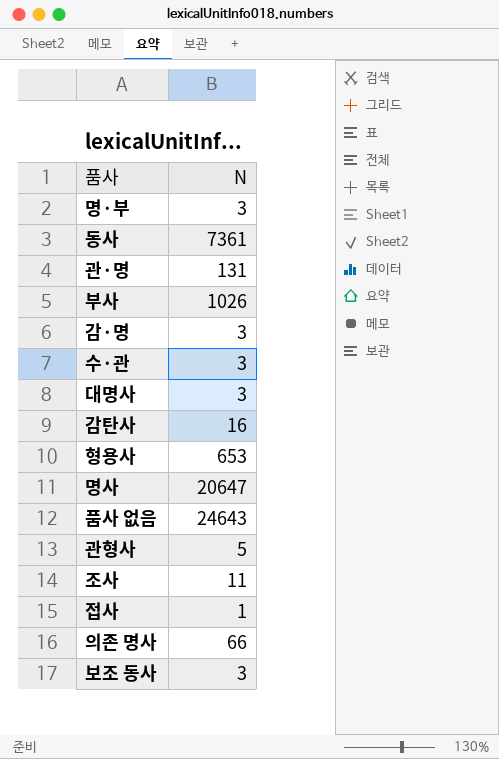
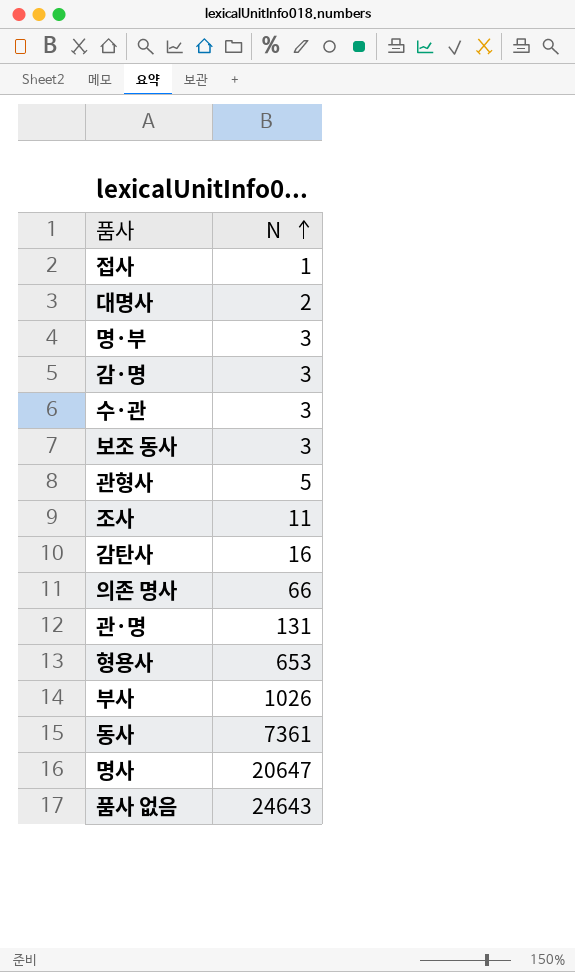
row order: none -> N ascending
대명사 | N: 3 -> 2

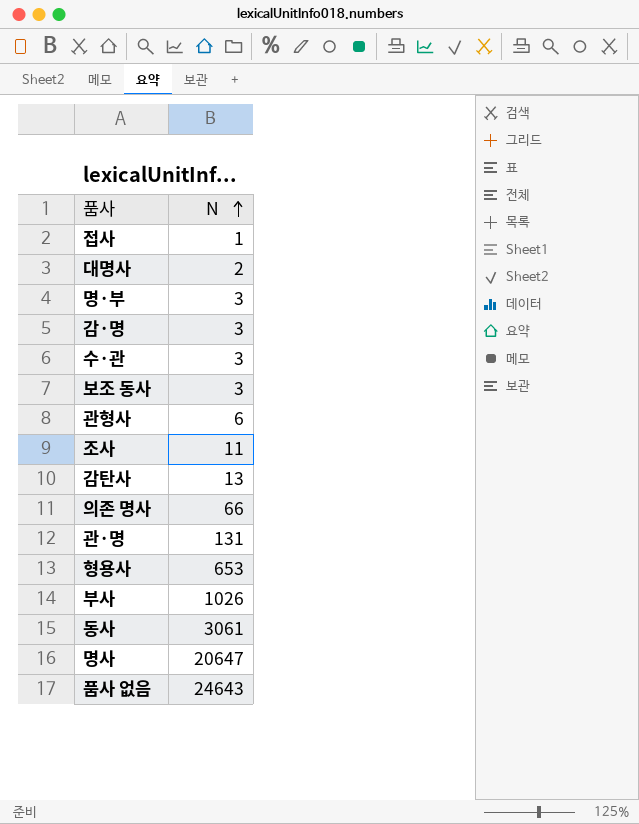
관형사 | N: 5 -> 6
감탄사 | N: 16 -> 13
동사 | N: 7361 -> 3061

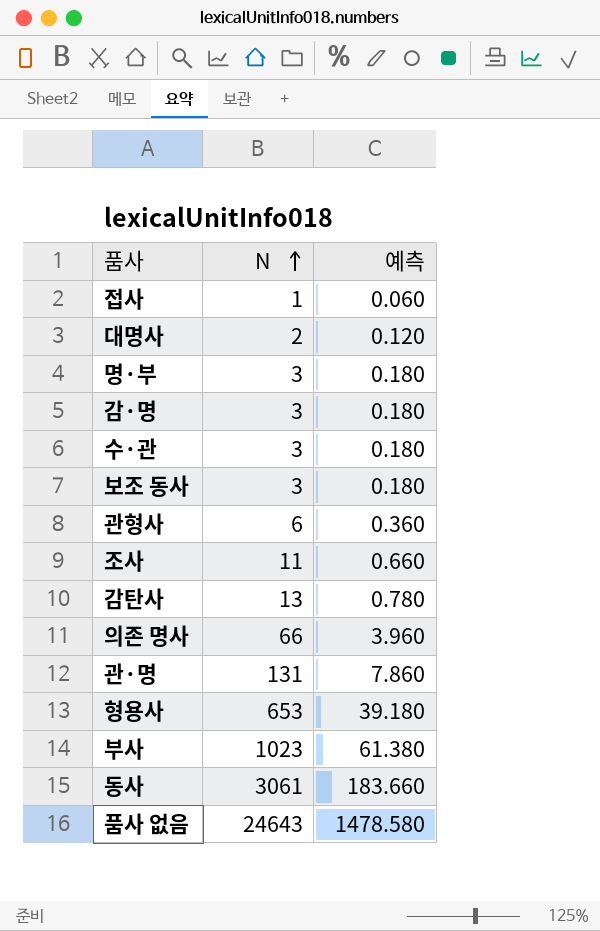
column 예측 | formula: none -> [N] * 0.06
row 명사: 20647 -> none
부사 | N: 1026 -> 1023

